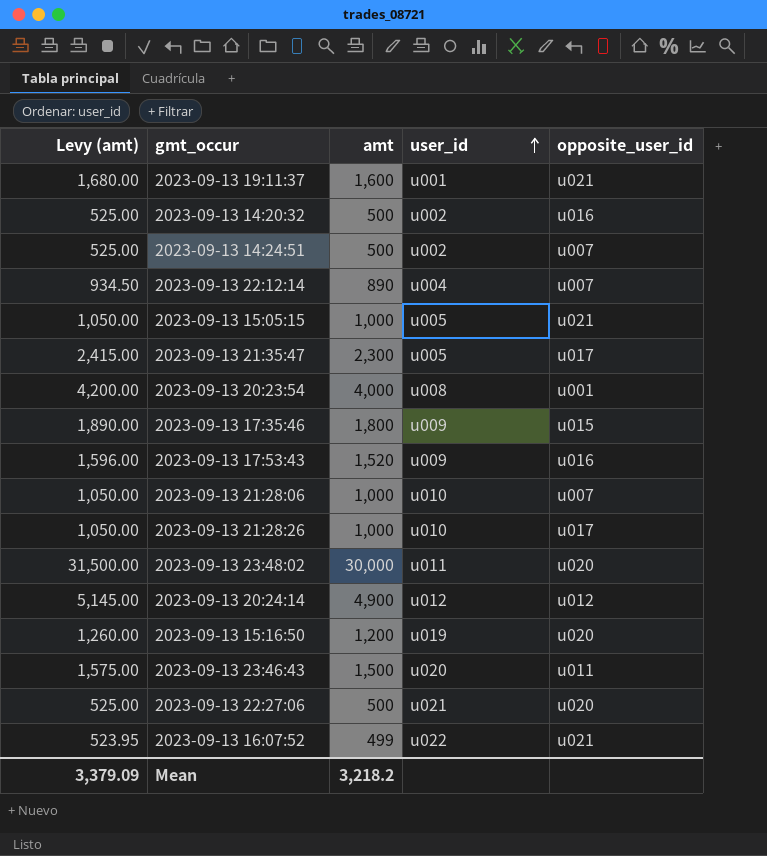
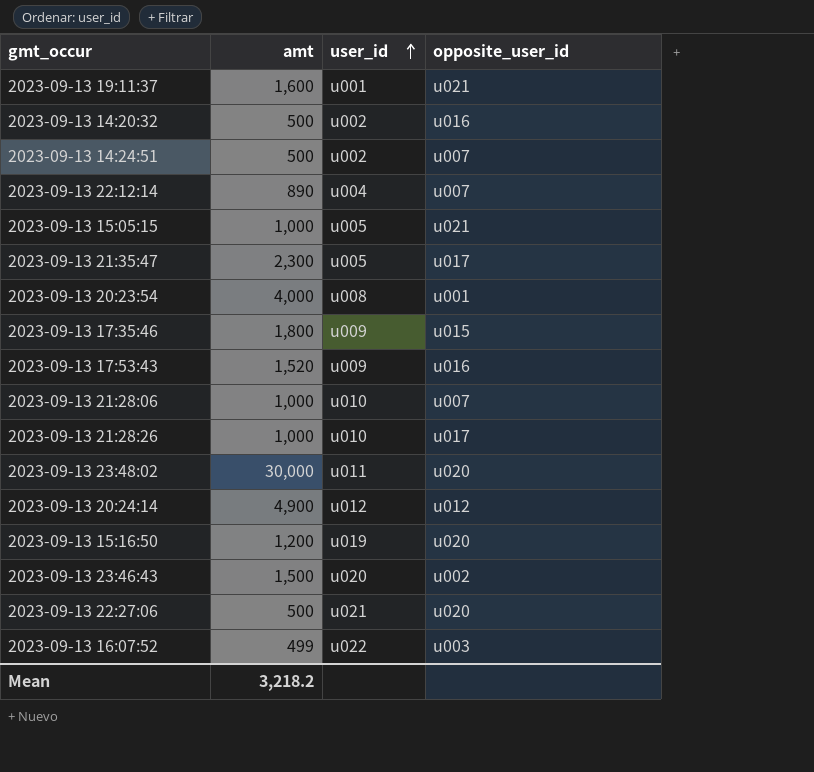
column Levy (amt) | formula: [amt] * 1.05 -> none
2023-09-13 23:46:43 | opposite_user_id: u011 -> u002
2023-09-13 16:07:52 | opposite_user_id: u021 -> u003

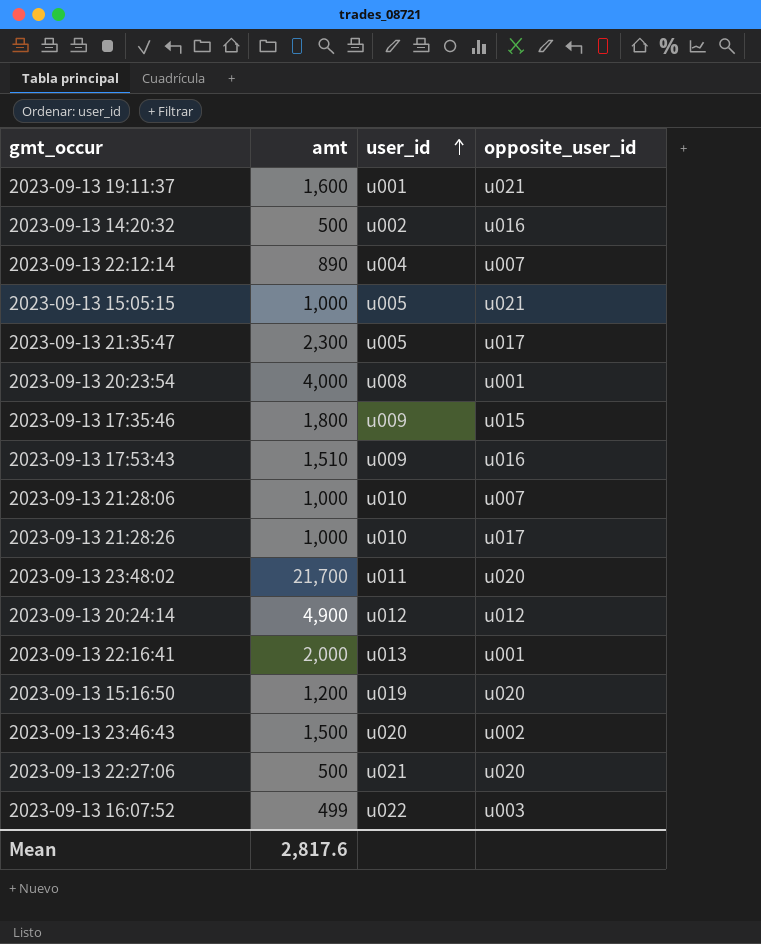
row 2023-09-13 14:24:51: 500 | u002 | u007 -> none
2023-09-13 17:53:43 | amt: 1,520 -> 1,510
2023-09-13 23:48:02 | amt: 30,000 -> 21,700
row 2023-09-13 22:16:41: none -> 2,000 | u013 | u001
Mean | amt: 3,218.2 -> 2,817.6

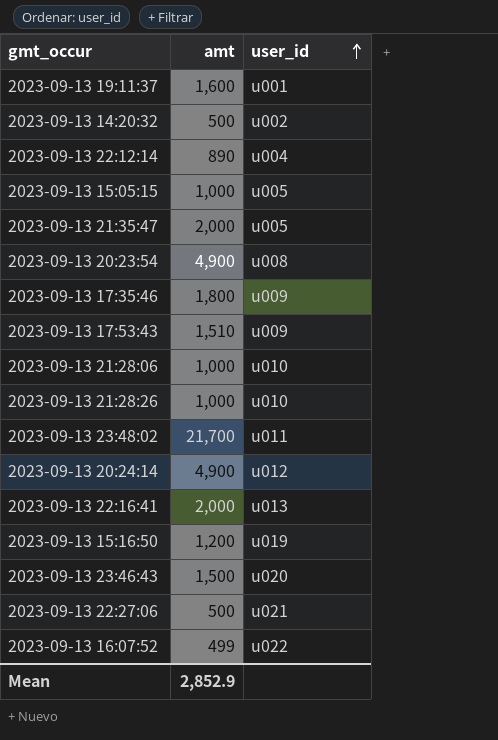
column opposite_user_id | position: 4 -> none
2023-09-13 21:35:47 | amt: 2,300 -> 2,000
2023-09-13 20:23:54 | amt: 4,000 -> 4,900
Mean | amt: 2,817.6 -> 2,852.9

